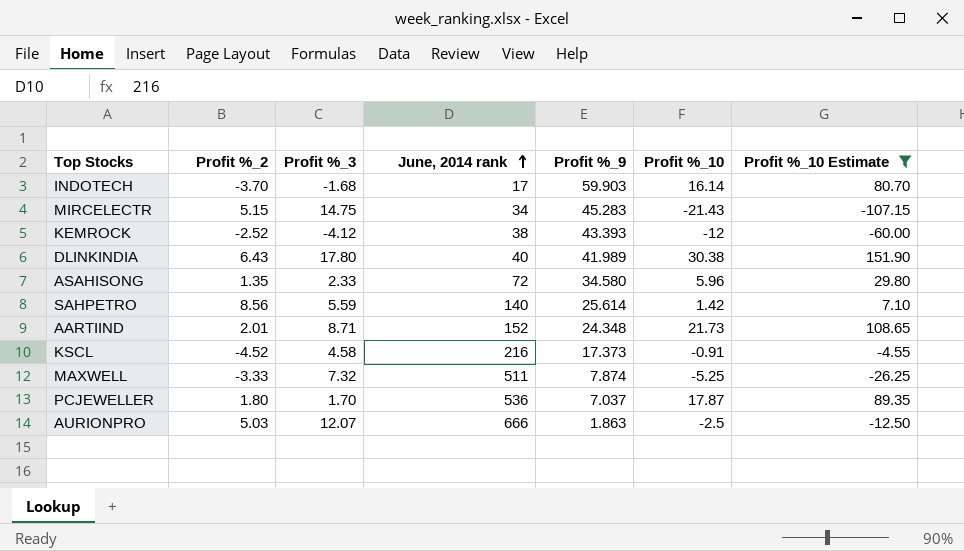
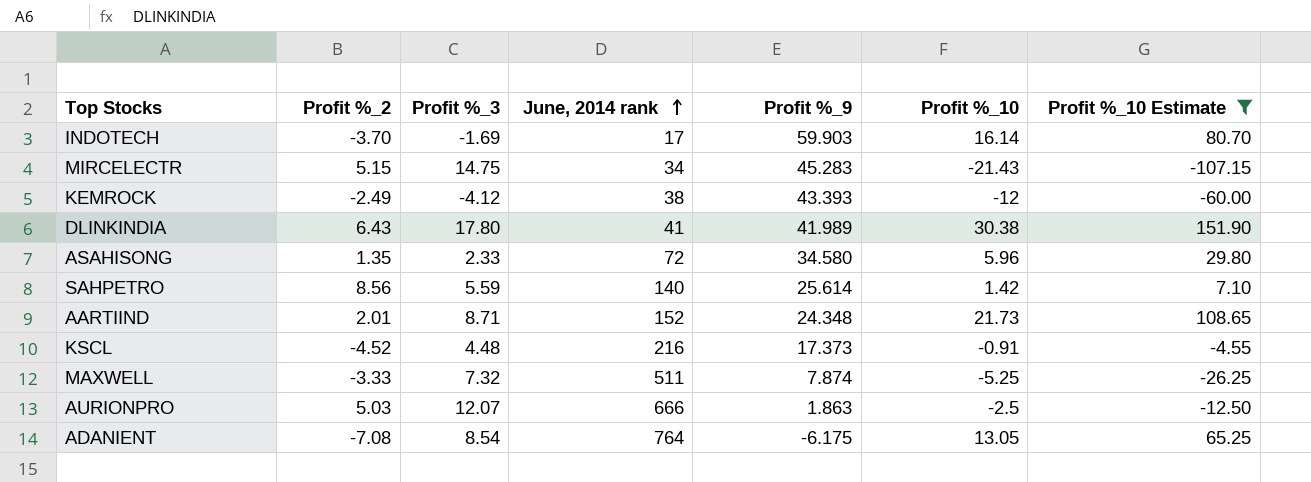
row PCJEWELLER: 1.80 | 1.70 | 536 | 7.037 | 17.87 | 89.35 -> none
INDOTECH | Profit %_3: -1.68 -> -1.69
KEMROCK | Profit %_2: -2.52 -> -2.49
DLINKINDIA | June, 2014 rank: 40 -> 41
KSCL | Profit %_3: 4.58 -> 4.48
row ADANIENT: none -> -7.08 | 8.54 | 764 | -6.175 | 13.05 | 65.25

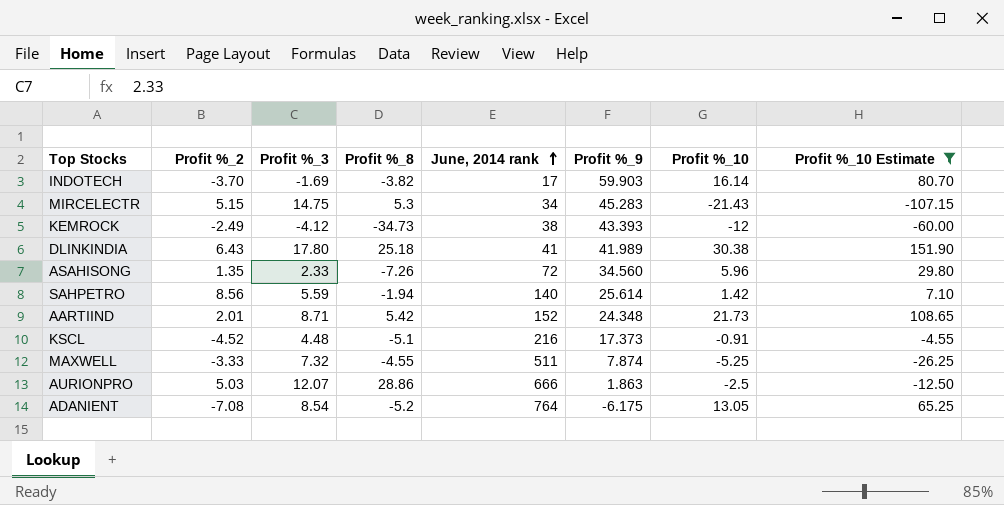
column Profit %_8 | position: none -> 4
ASAHISONG | Profit %_9: 34.580 -> 34.560

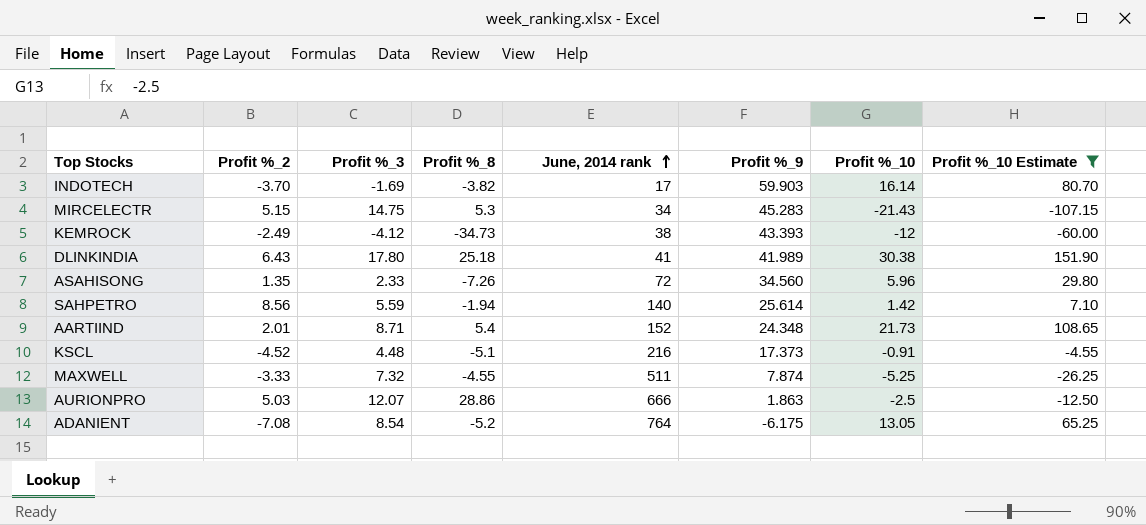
AARTIIND | Profit %_8: 5.42 -> 5.4

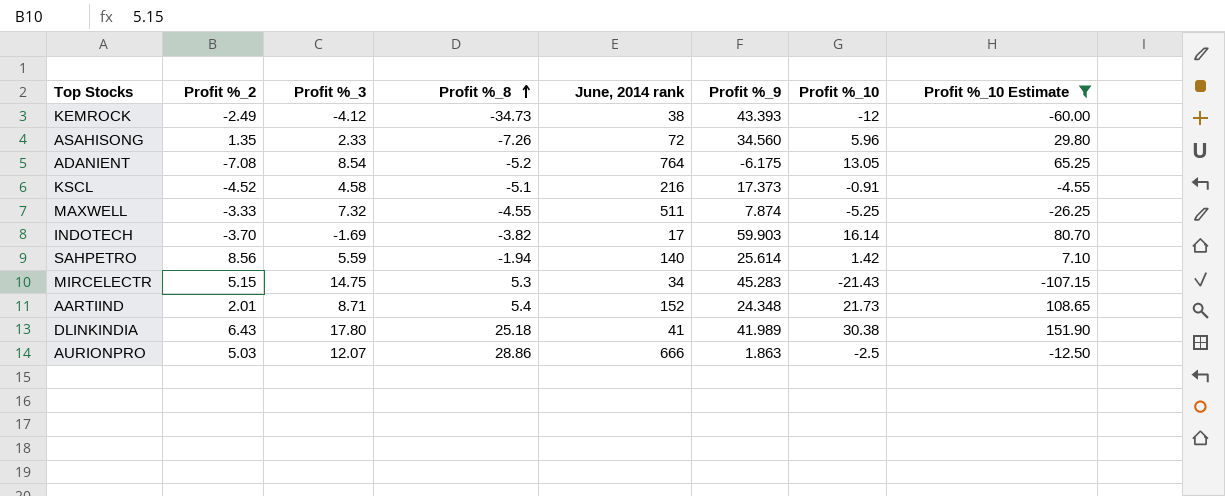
row order: June, 2014 rank ascending -> Profit %_8 ascending
KSCL | Profit %_3: 4.48 -> 4.58

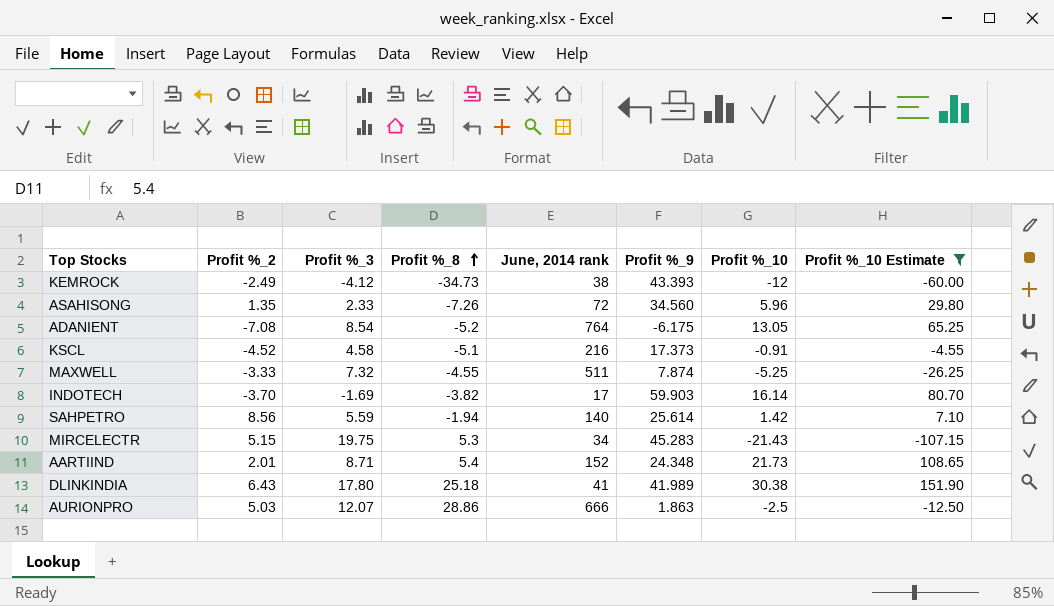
MIRCELECTR | Profit %_3: 14.75 -> 19.75

